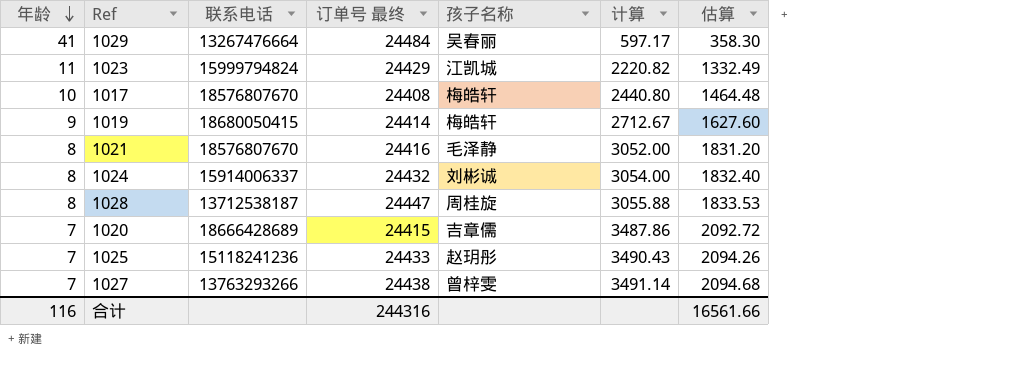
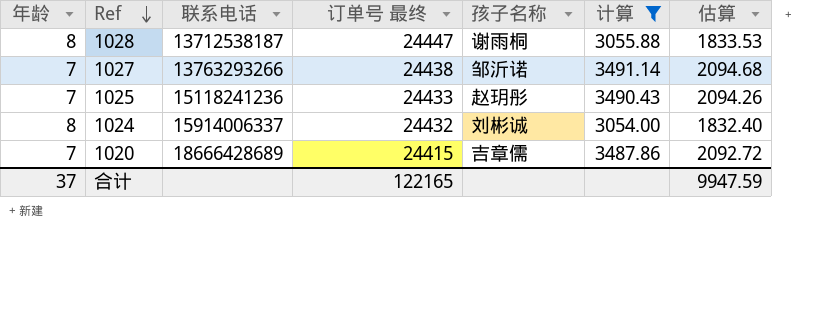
filter: none -> 计算 >= 3054.00
row order: 年龄 descending -> Ref descending
1028 | 孩子名称: 周桂旋 -> 谢雨桐
1027 | 孩子名称: 曾梓雯 -> 邹沂诺
合计 | 年龄: 116 -> 37
合计 | 订单号 最终: 244316 -> 122165
合计 | 估算: 16561.66 -> 9947.59

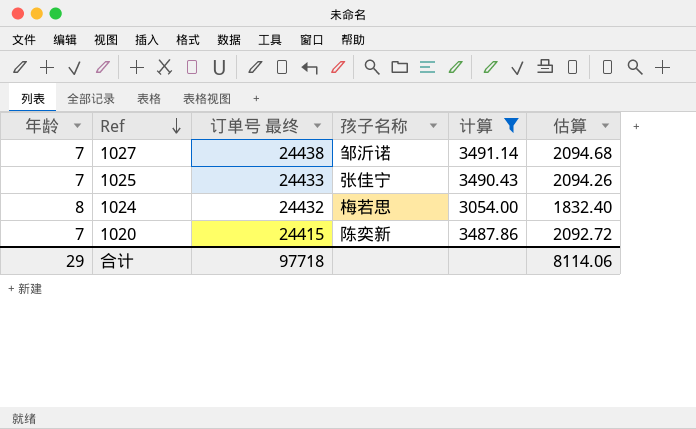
column 联系电话 | position: 3 -> none
row 1028: 8 | 13712538187 | 24447 | 谢雨桐 | 3055.88 | 1833.53 -> none
1025 | 孩子名称: 赵玥彤 -> 张佳宁
1024 | 孩子名称: 刘彬诚 -> 梅若思
1020 | 孩子名称: 吉章儒 -> 陈奕新
合计 | 年龄: 37 -> 29
合计 | 订单号 最终: 122165 -> 97718
合计 | 估算: 9947.59 -> 8114.06

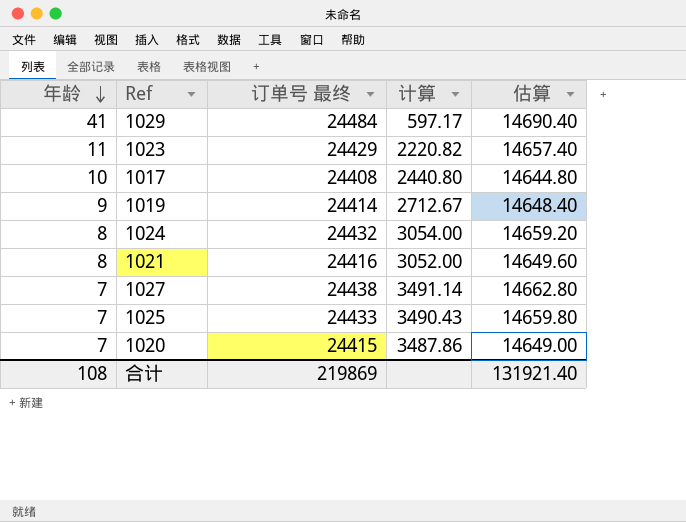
filter: 计算 >= 3054.00 -> none
row order: Ref descending -> 年龄 descending
column 孩子名称 | position: 4 -> none
column 估算 | formula: [计算] * 0.6 -> [订单号 最终] * 0.6
合计 | 年龄: 29 -> 108
合计 | 订单号 最终: 97718 -> 219869
合计 | 估算: 8114.06 -> 131921.40

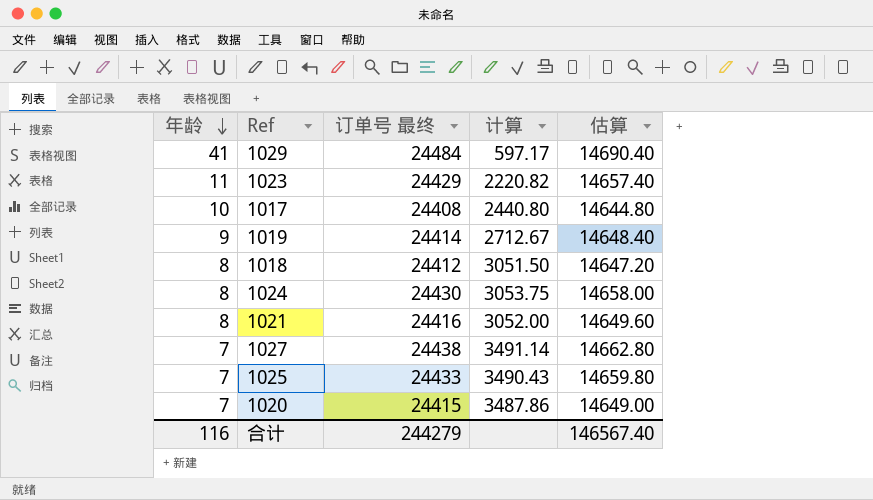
row 1018: none -> 8 | 24412 | 3051.50 | 14647.20
1024 | 订单号 最终: 24432 -> 24430
1024 | 计算: 3054.00 -> 3053.75
1024 | 估算: 14659.20 -> 14658.00
合计 | 年龄: 108 -> 116
合计 | 订单号 最终: 219869 -> 244279
合计 | 估算: 131921.40 -> 146567.40

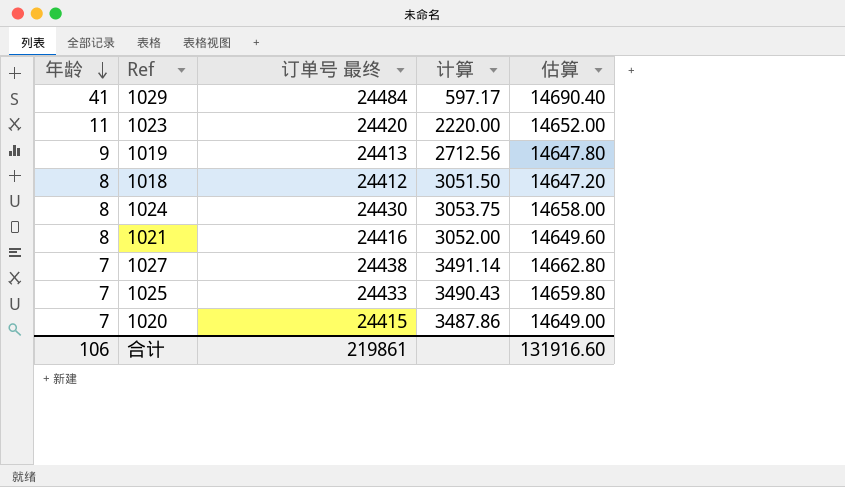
row 1017: 10 | 24408 | 2440.80 | 14644.80 -> none
1023 | 订单号 最终: 24429 -> 24420
1023 | 计算: 2220.82 -> 2220.00
1023 | 估算: 14657.40 -> 14652.00
1019 | 订单号 最终: 24414 -> 24413
1019 | 计算: 2712.67 -> 2712.56
1019 | 估算: 14648.40 -> 14647.80
合计 | 年龄: 116 -> 106
合计 | 订单号 最终: 244279 -> 219861
合计 | 估算: 146567.40 -> 131916.60

